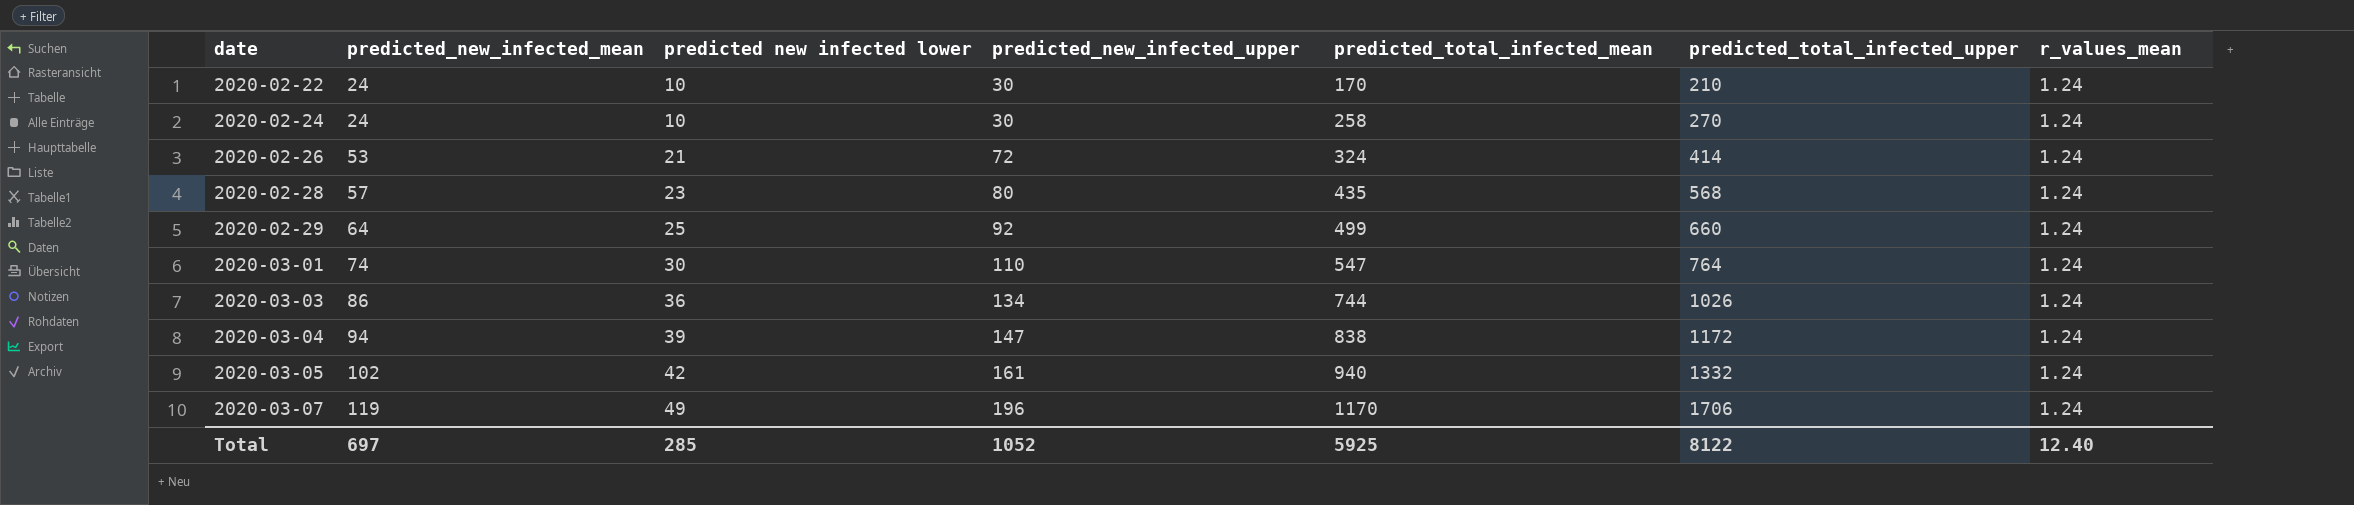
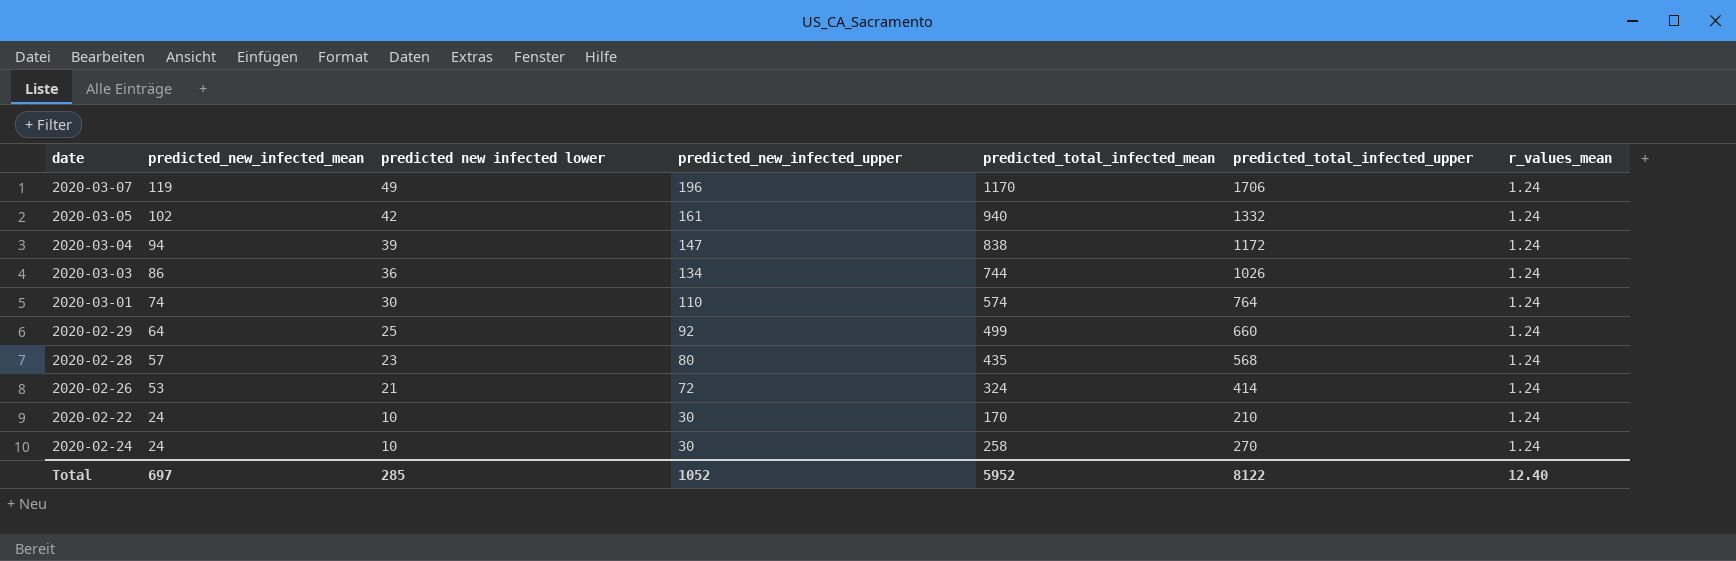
row order: date ascending -> predicted_new_infected_mean descending
2020-03-01 | predicted_total_infected_mean: 547 -> 574
Total | predicted_total_infected_mean: 5925 -> 5952

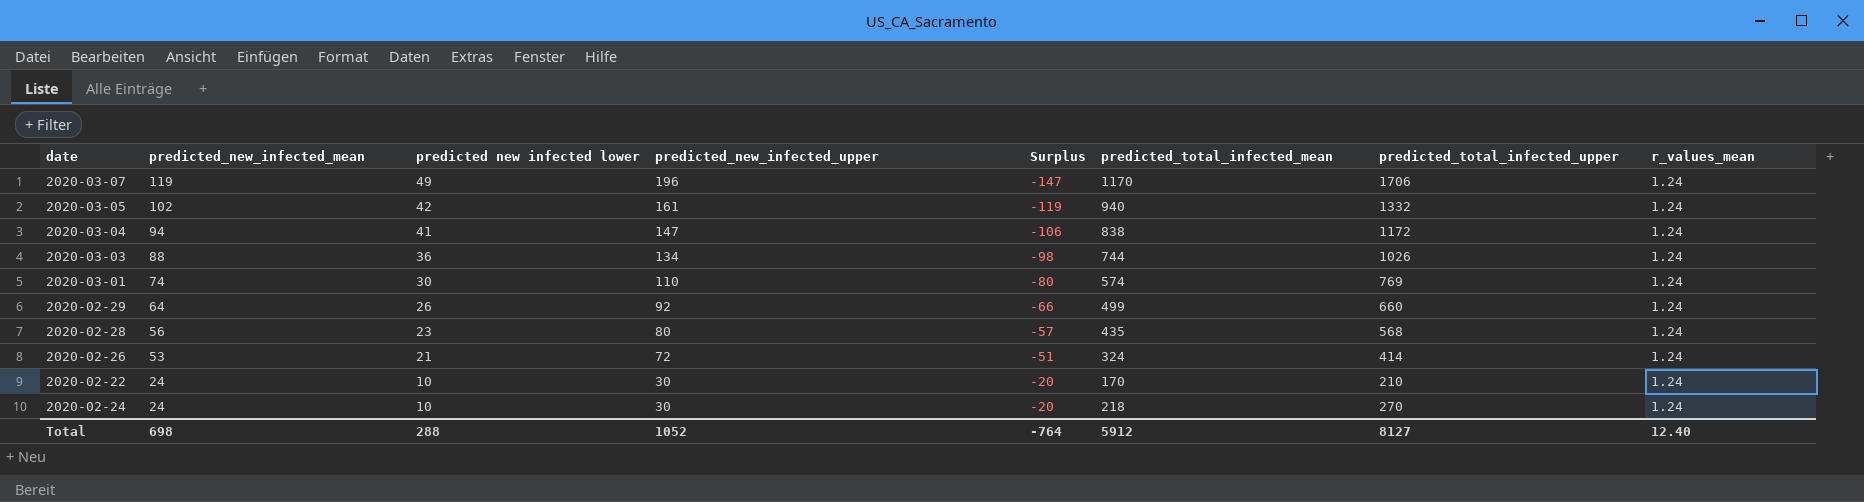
column Surplus | formula: none -> [predicted new infected lower] - [predicted_new_infected_upper]
2020-03-04 | predicted new infected lower: 39 -> 41
2020-03-03 | predicted_new_infected_mean: 86 -> 88
2020-03-01 | predicted_total_infected_upper: 764 -> 769
2020-02-29 | predicted new infected lower: 25 -> 26
2020-02-28 | predicted_new_infected_mean: 57 -> 56
2020-02-24 | predicted_total_infected_mean: 258 -> 218
Total | predicted_new_infected_mean: 697 -> 698
Total | predicted new infected lower: 285 -> 288
Total | predicted_total_infected_mean: 5952 -> 5912
Total | predicted_total_infected_upper: 8122 -> 8127

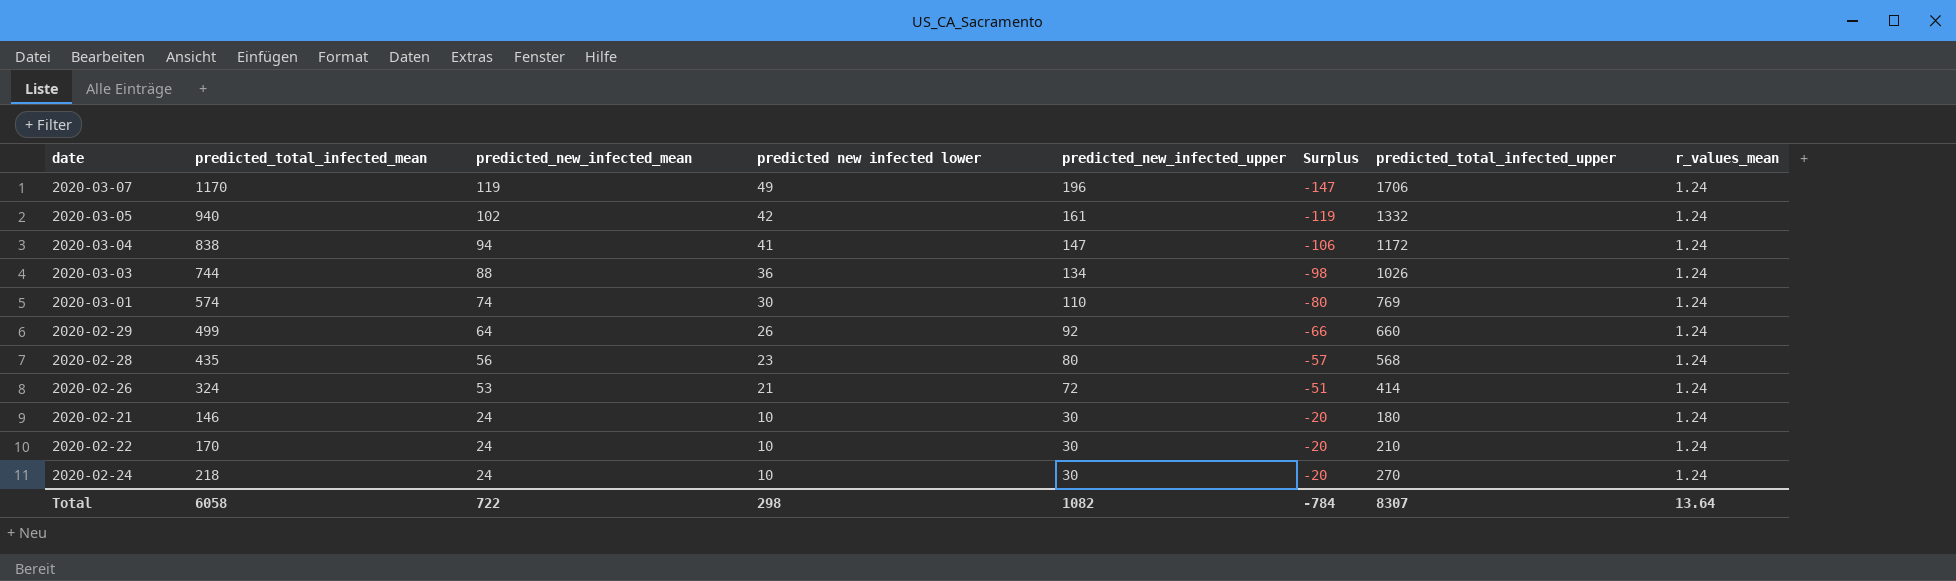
column predicted_total_infected_mean | position: 6 -> 2
row 2020-02-21: none -> 146 | 24 | 10 | 30 | -20 | 180 | 1.24
Total | predicted_total_infected_mean: 5912 -> 6058
Total | predicted_new_infected_mean: 698 -> 722
Total | predicted new infected lower: 288 -> 298
Total | predicted_new_infected_upper: 1052 -> 1082
Total | Surplus: -764 -> -784
Total | predicted_total_infected_upper: 8127 -> 8307
Total | r_values_mean: 12.40 -> 13.64

